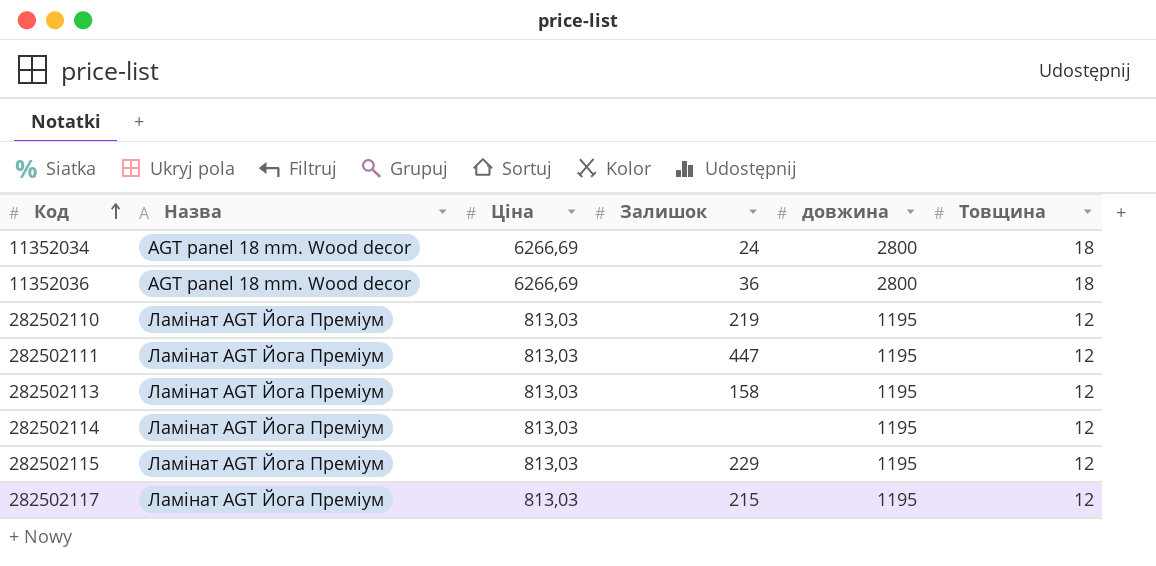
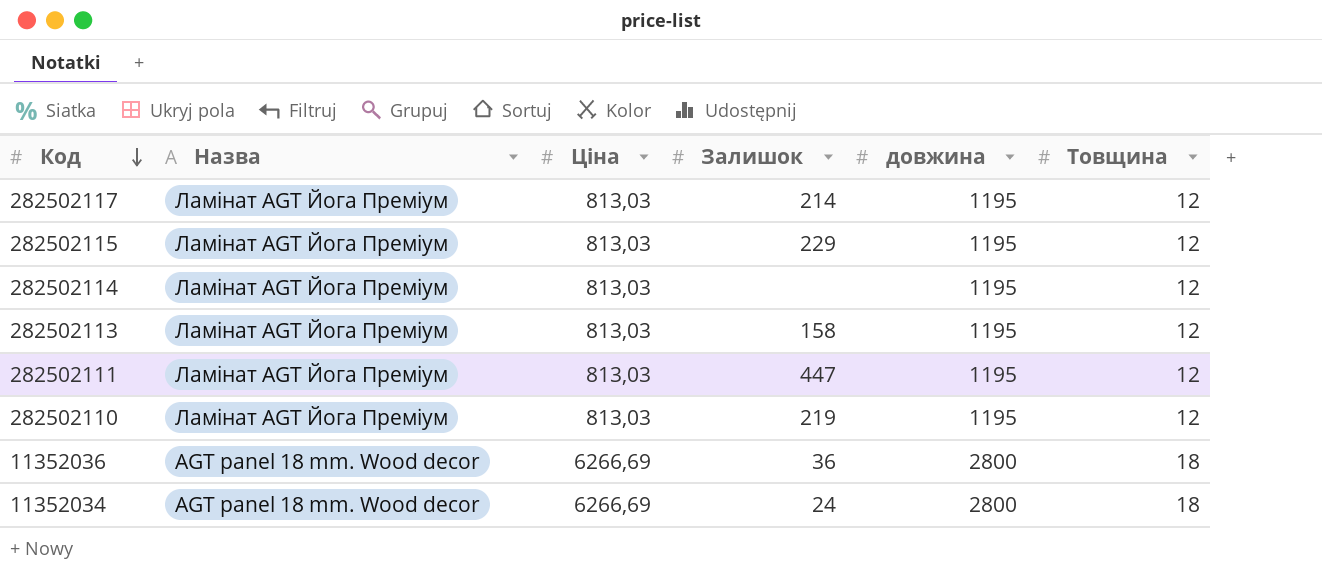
row order: Код ascending -> Код descending
282502117 | Залишок: 215 -> 214

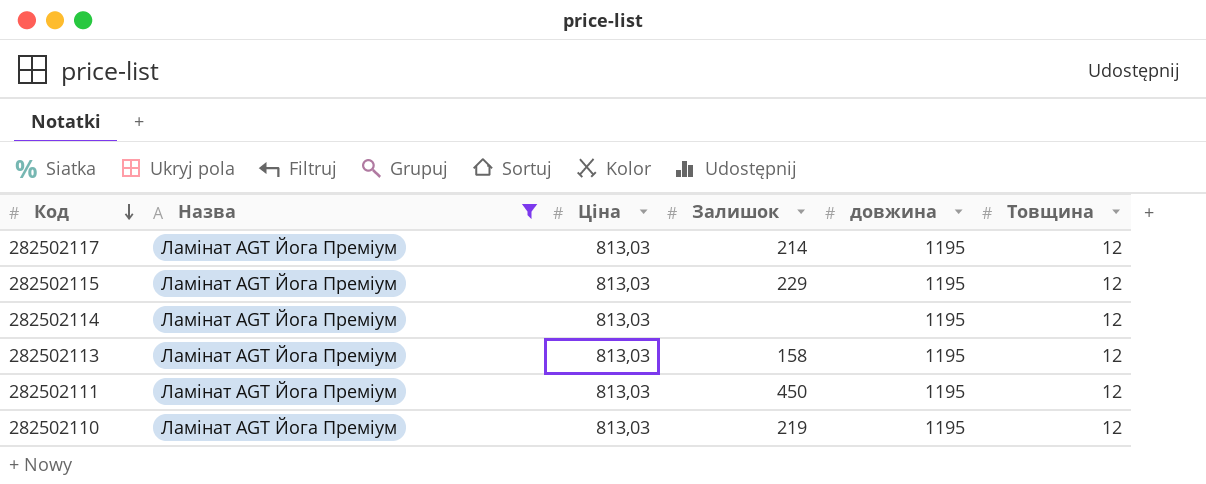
filter: none -> Назва = Ламінат AGT Йога Преміум
282502111 | Залишок: 447 -> 450

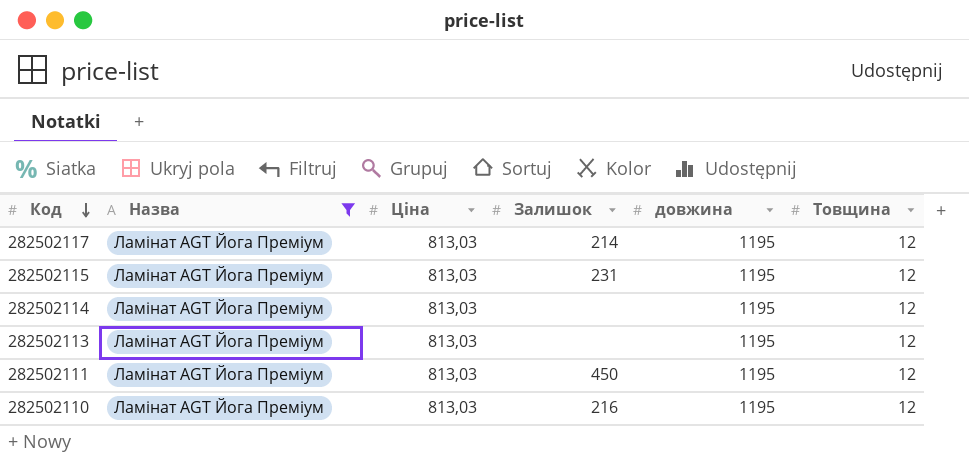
282502115 | Залишок: 229 -> 231
282502113 | Залишок: 158 -> none
282502110 | Залишок: 219 -> 216

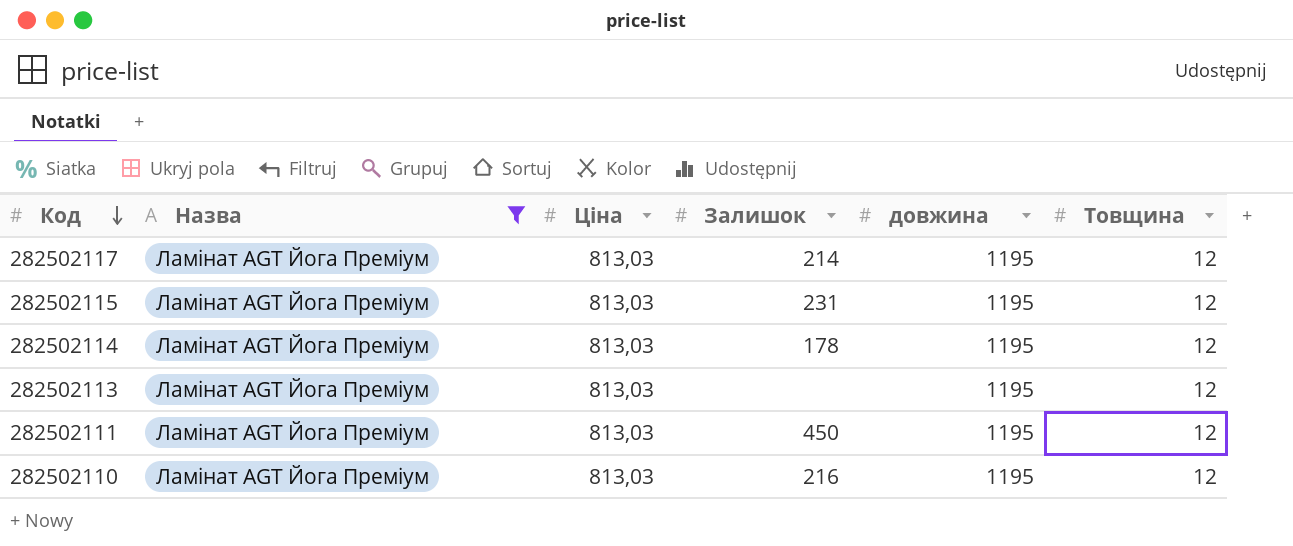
282502114 | Залишок: none -> 178

